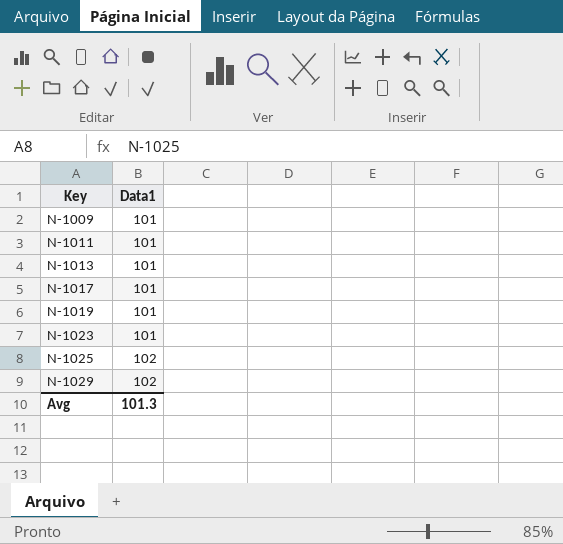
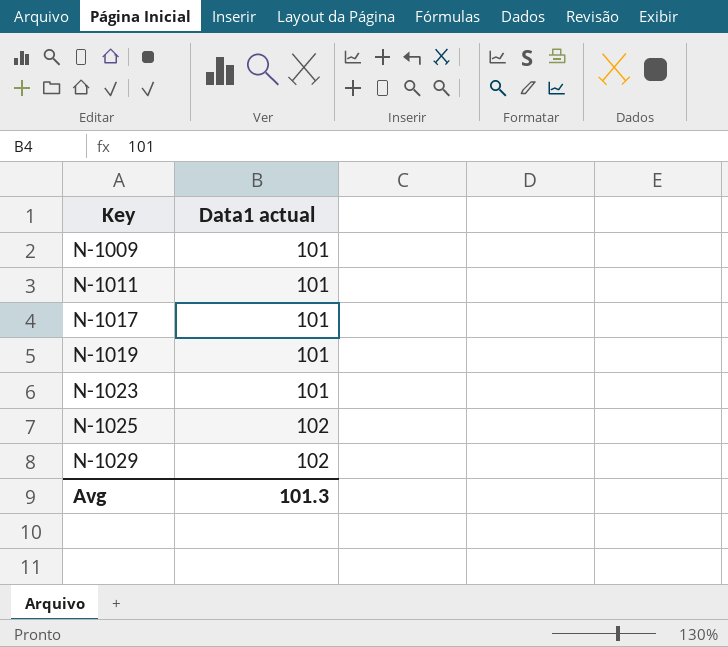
column name: Data1 -> Data1 actual
row N-1013: 101 -> none

